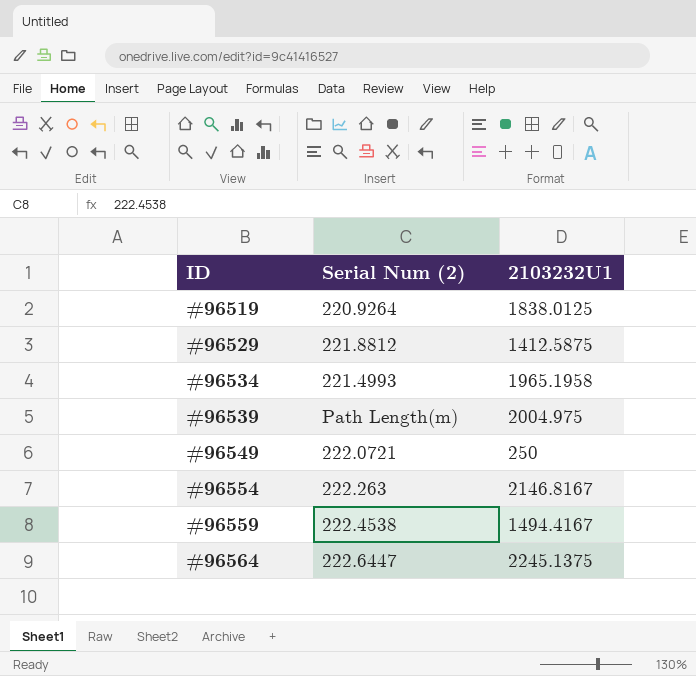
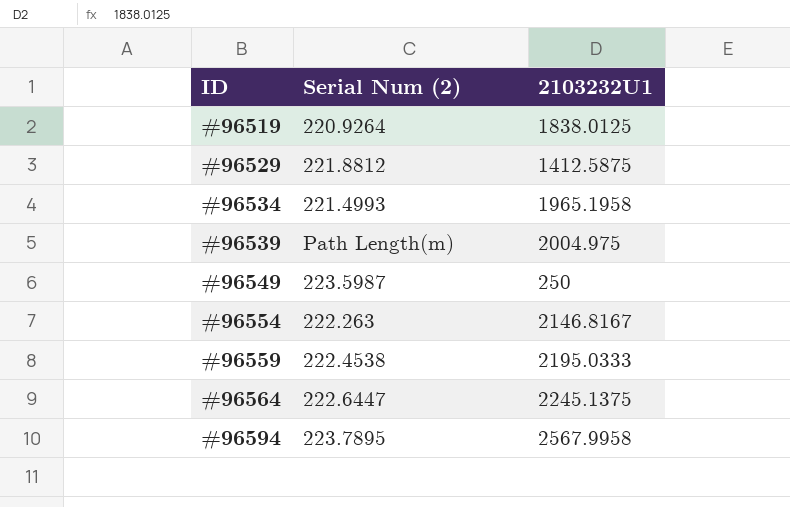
#96549 | Serial Num (2): 222.0721 -> 223.5987
#96559 | 2103232U1: 1494.4167 -> 2195.0333
row #96594: none -> 223.7895 | 2567.9958

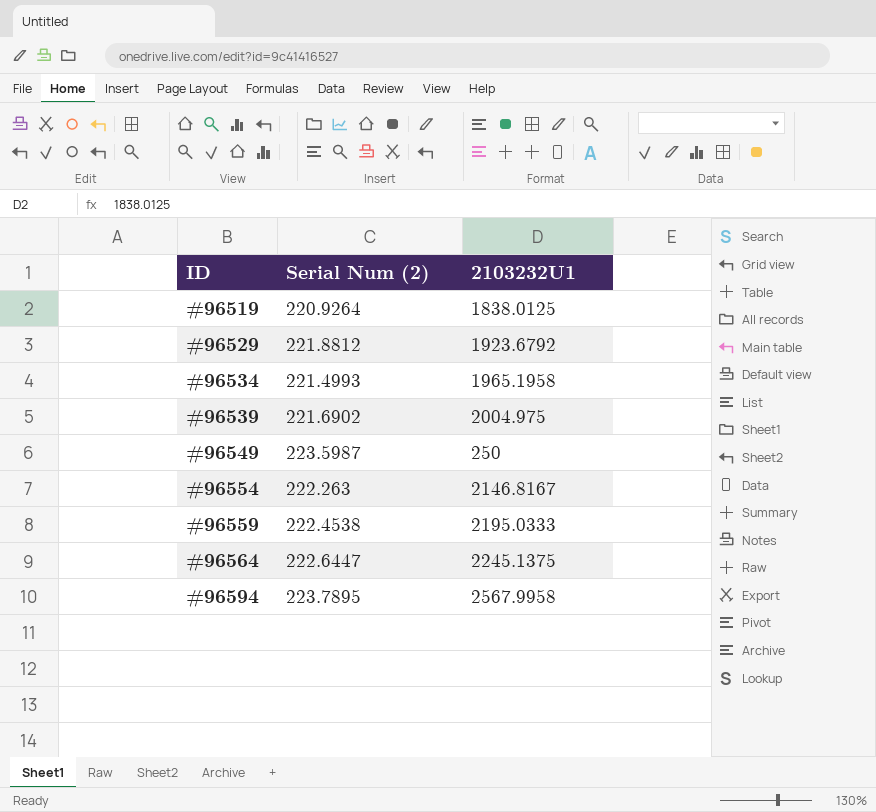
#96529 | 2103232U1: 1412.5875 -> 1923.6792
#96539 | Serial Num (2): Path Length(m) -> 221.6902

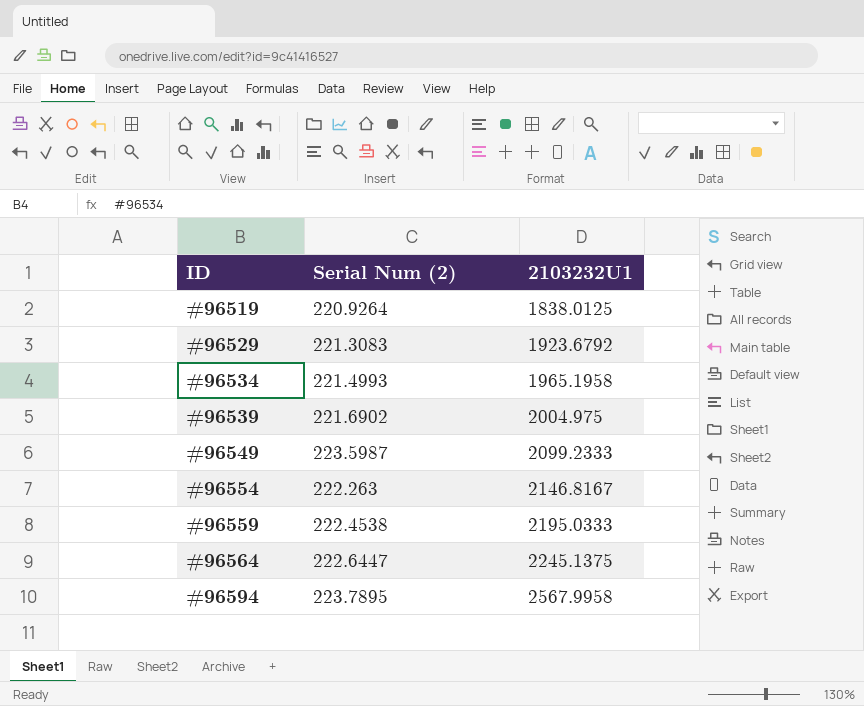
#96529 | Serial Num (2): 221.8812 -> 221.3083
#96549 | 2103232U1: 250 -> 2099.2333

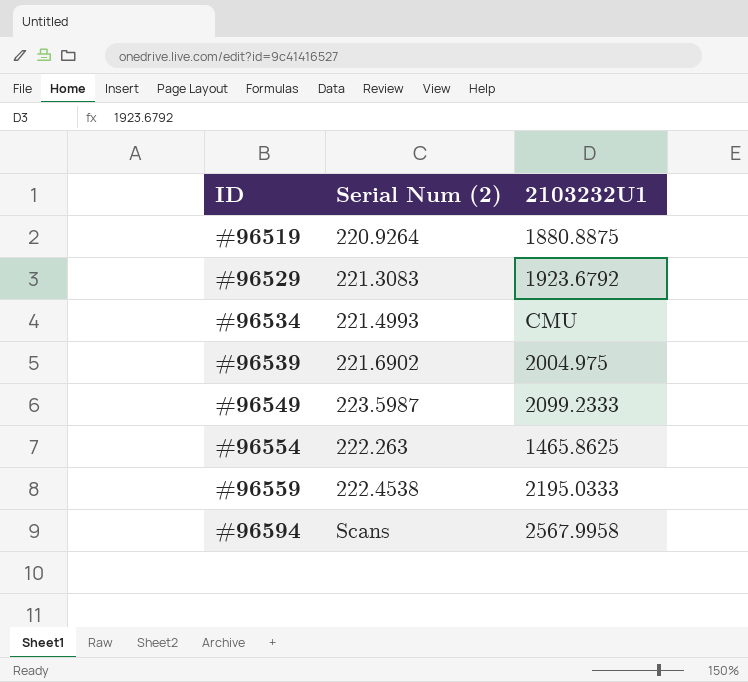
row #96564: 222.6447 | 2245.1375 -> none
#96519 | 2103232U1: 1838.0125 -> 1880.8875
#96534 | 2103232U1: 1965.1958 -> CMU
#96554 | 2103232U1: 2146.8167 -> 1465.8625
#96594 | Serial Num (2): 223.7895 -> Scans

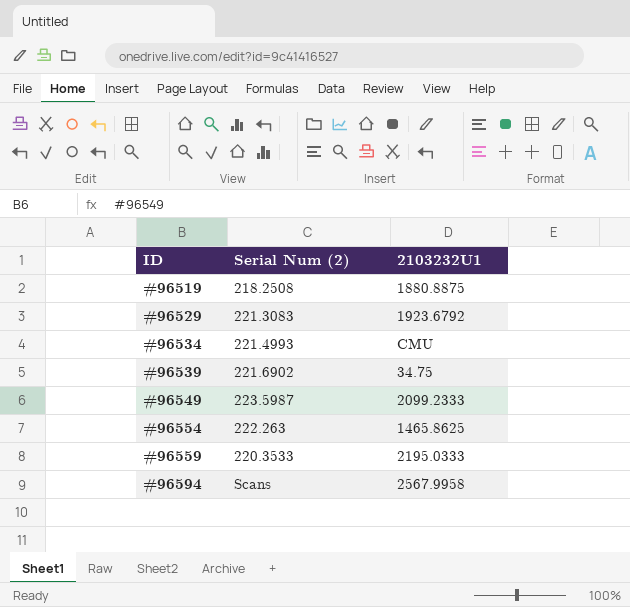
#96519 | Serial Num (2): 220.9264 -> 218.2508
#96539 | 2103232U1: 2004.975 -> 34.75
#96559 | Serial Num (2): 222.4538 -> 220.3533

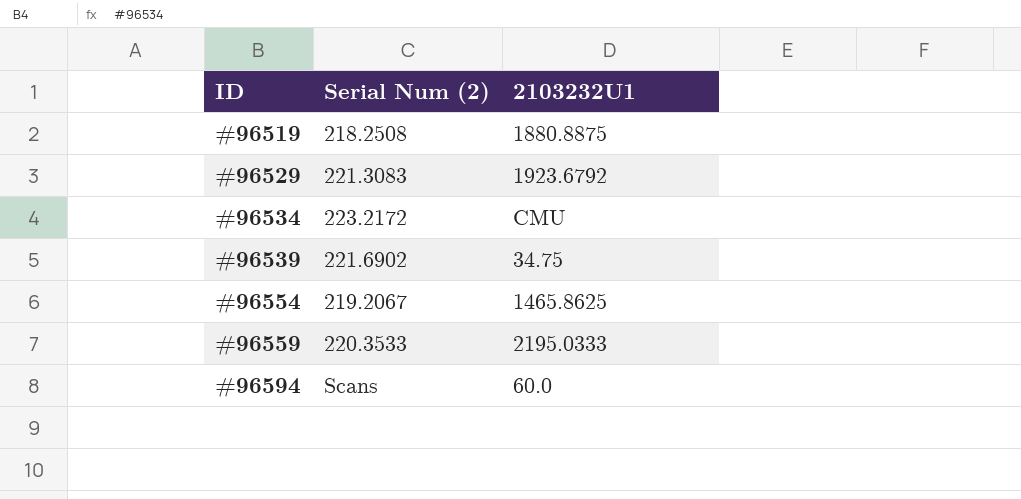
row #96549: 223.5987 | 2099.2333 -> none
#96534 | Serial Num (2): 221.4993 -> 223.2172
#96554 | Serial Num (2): 222.263 -> 219.2067
#96594 | 2103232U1: 2567.9958 -> 60.0

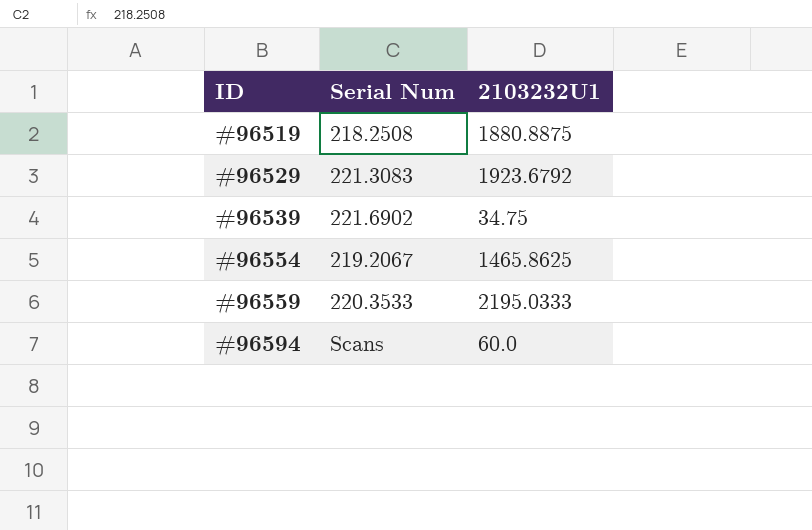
column name: Serial Num (2) -> Serial Num
row #96534: 223.2172 | CMU -> none

